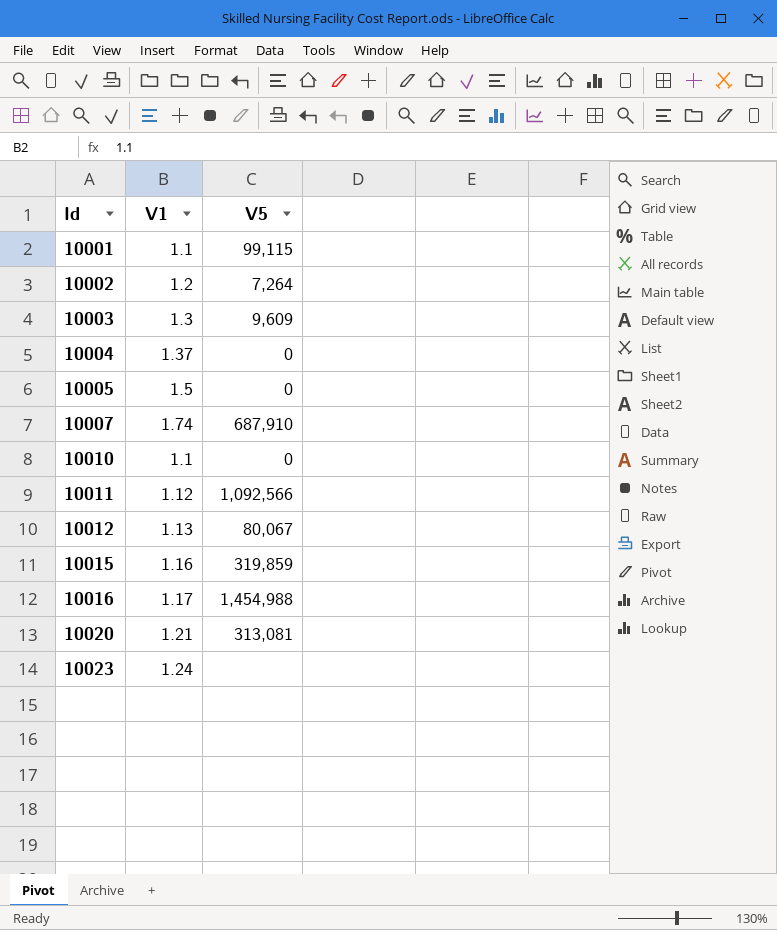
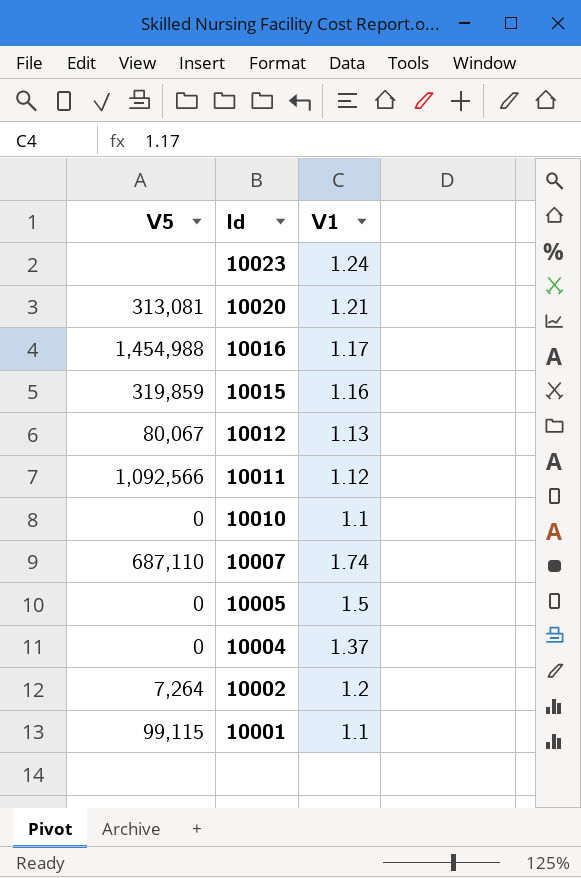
row order: Id ascending -> Id descending
column V5 | position: 3 -> 1
row 10003: 1.3 | 9,609 -> none
10007 | V5: 687,910 -> 687,110

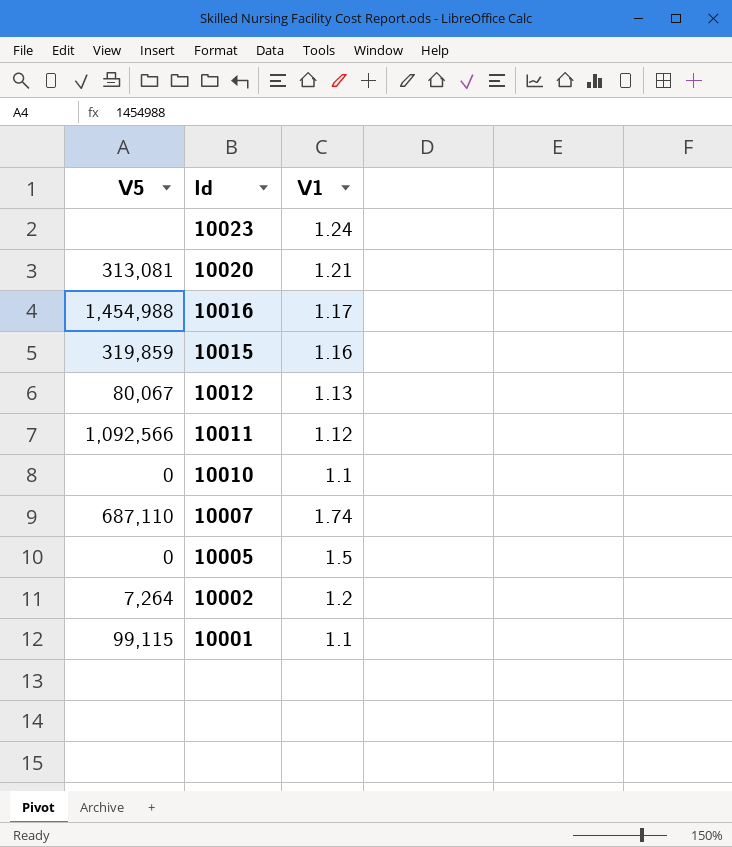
row 10004: 0 | 1.37 -> none

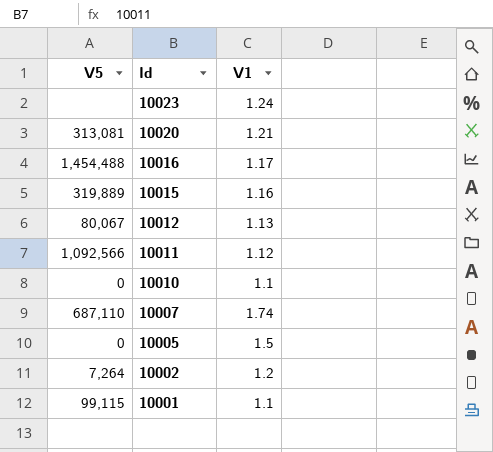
10016 | V5: 1,454,988 -> 1,454,488
10015 | V5: 319,859 -> 319,889

